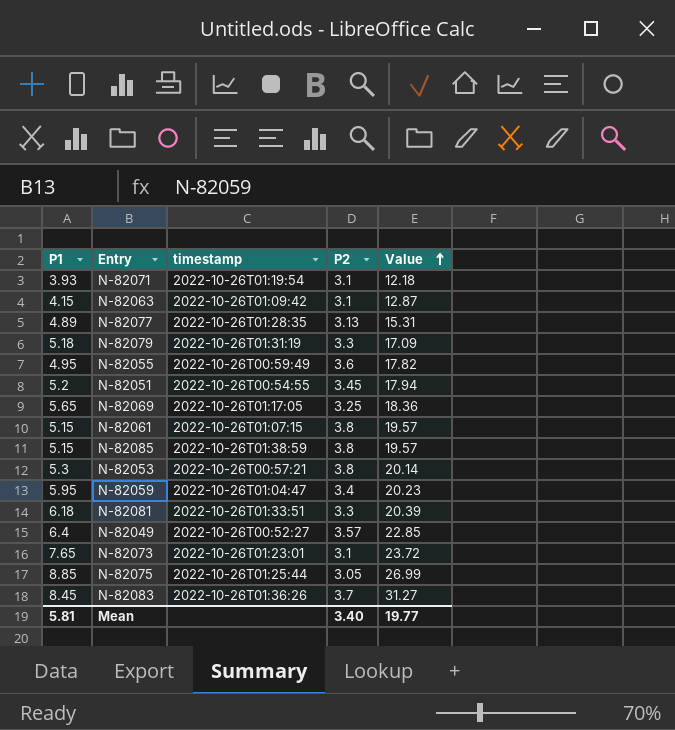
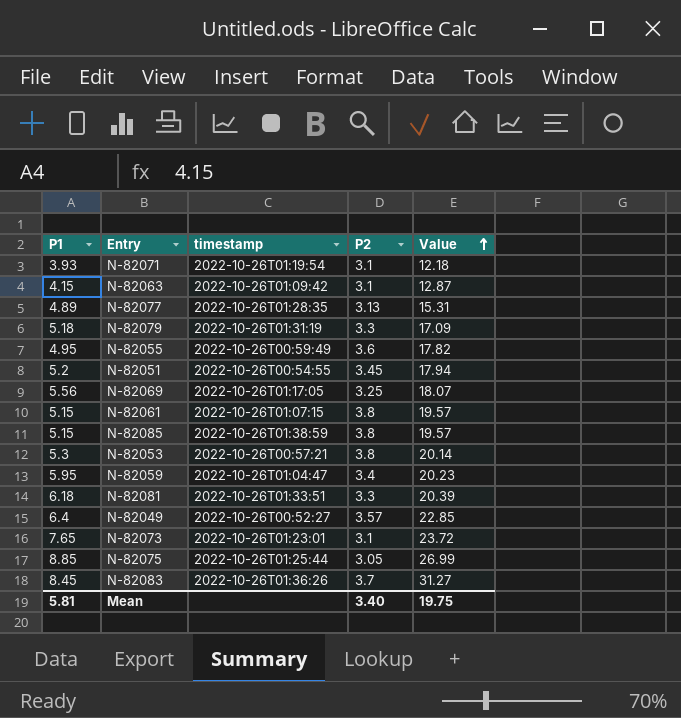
N-82069 | P1: 5.65 -> 5.56
N-82069 | Value: 18.36 -> 18.07
Mean | Value: 19.77 -> 19.75

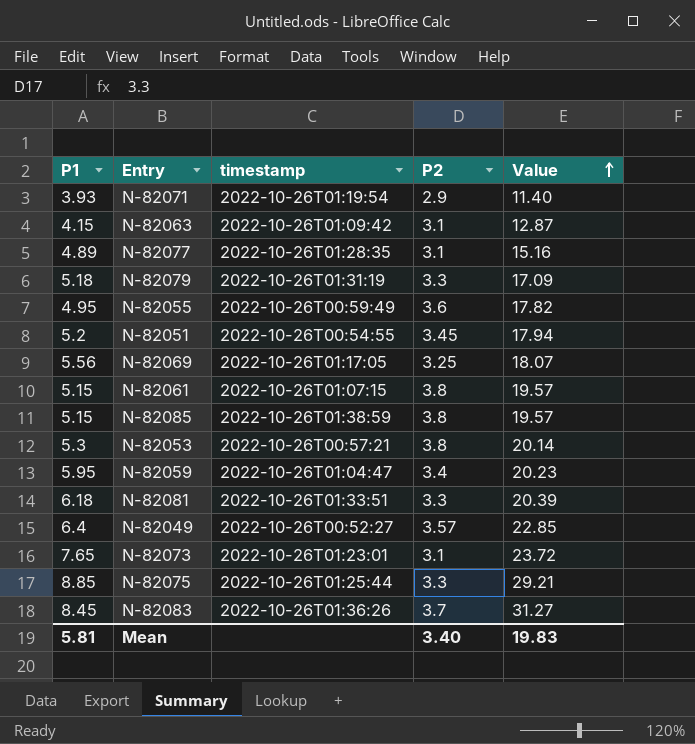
N-82071 | P2: 3.1 -> 2.9
N-82071 | Value: 12.18 -> 11.40
N-82077 | P2: 3.13 -> 3.1
N-82077 | Value: 15.31 -> 15.16
N-82075 | P2: 3.05 -> 3.3
N-82075 | Value: 26.99 -> 29.21
Mean | Value: 19.75 -> 19.83

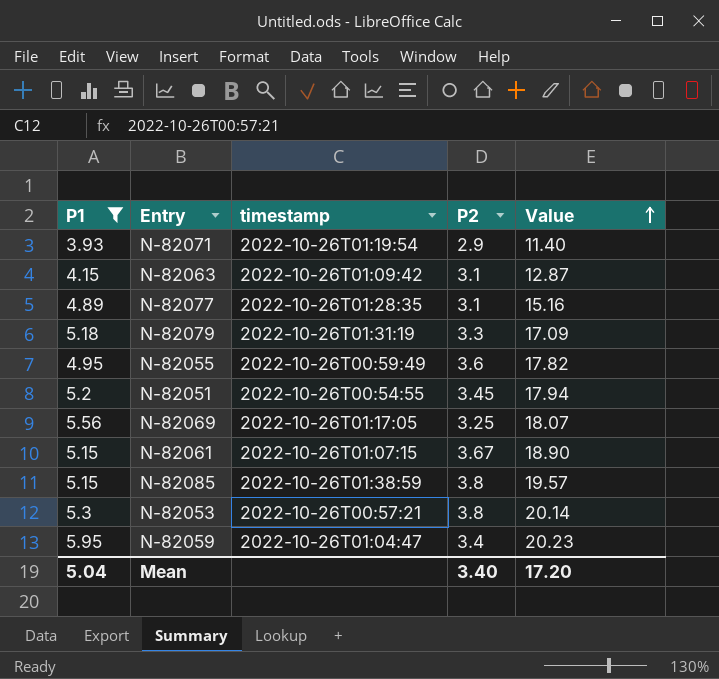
filter: none -> P1 <= 5.95
N-82061 | P2: 3.8 -> 3.67
N-82061 | Value: 19.57 -> 18.90
Mean | P1: 5.81 -> 5.04
Mean | Value: 19.83 -> 17.20

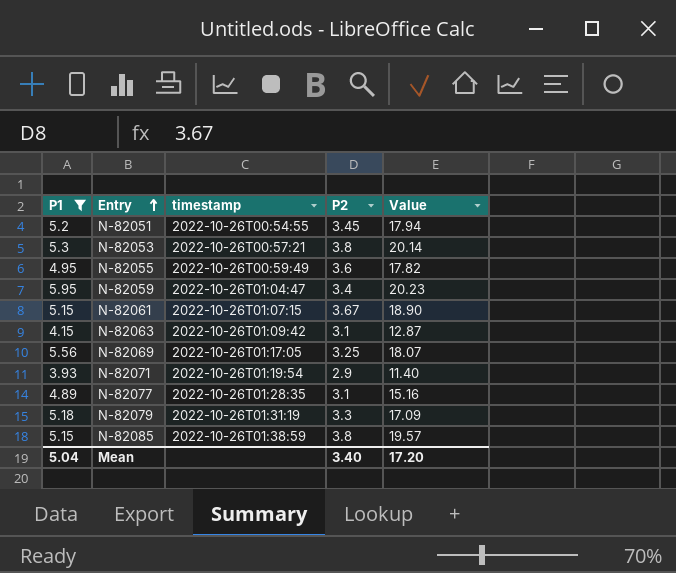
row order: Value ascending -> Entry ascending

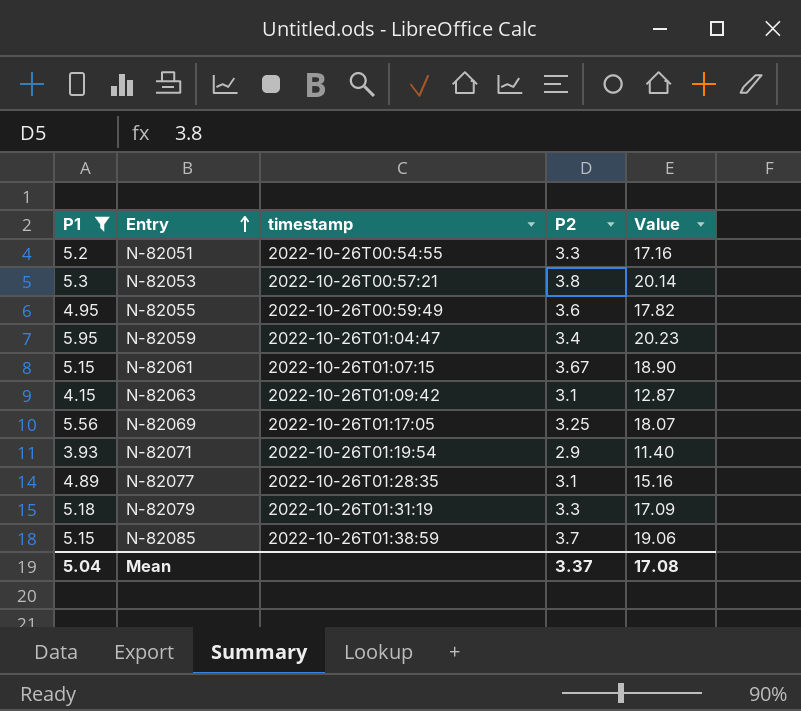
N-82051 | P2: 3.45 -> 3.3
N-82051 | Value: 17.94 -> 17.16
N-82085 | P2: 3.8 -> 3.7
N-82085 | Value: 19.57 -> 19.06
Mean | P2: 3.40 -> 3.37
Mean | Value: 17.20 -> 17.08

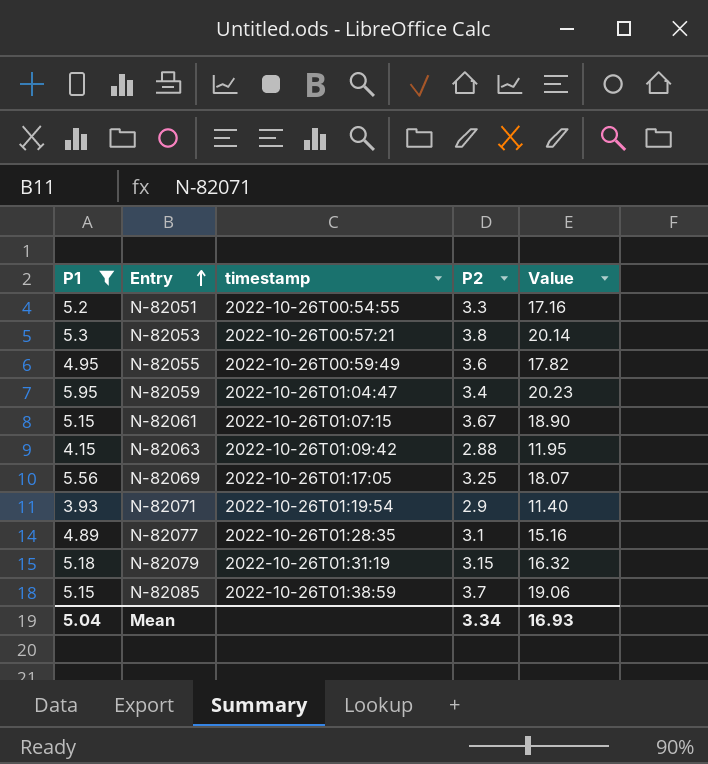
N-82063 | P2: 3.1 -> 2.88
N-82063 | Value: 12.87 -> 11.95
N-82079 | P2: 3.3 -> 3.15
N-82079 | Value: 17.09 -> 16.32
Mean | P2: 3.37 -> 3.34
Mean | Value: 17.08 -> 16.93

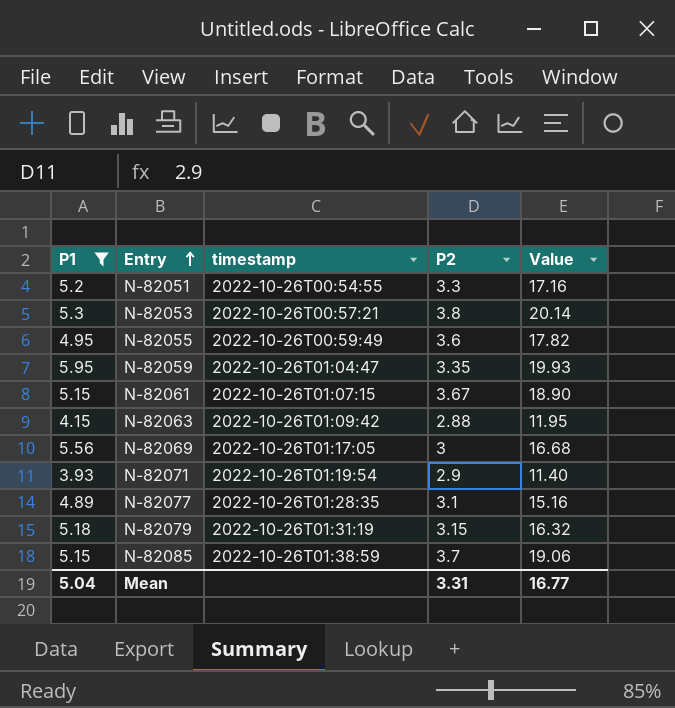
N-82059 | P2: 3.4 -> 3.35
N-82059 | Value: 20.23 -> 19.93
N-82069 | P2: 3.25 -> 3
N-82069 | Value: 18.07 -> 16.68
Mean | P2: 3.34 -> 3.31
Mean | Value: 16.93 -> 16.77

